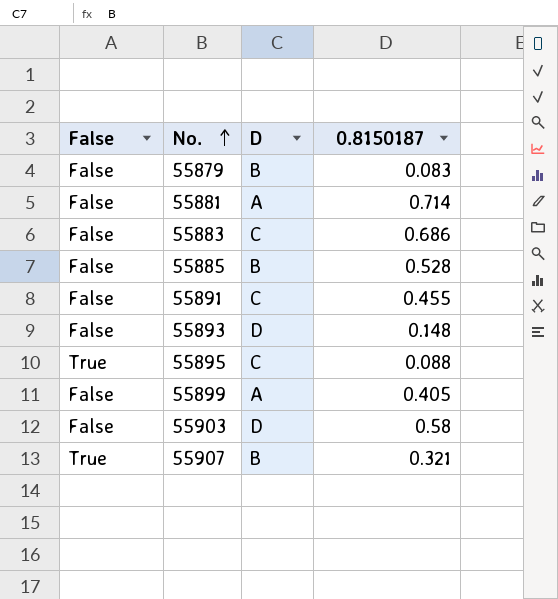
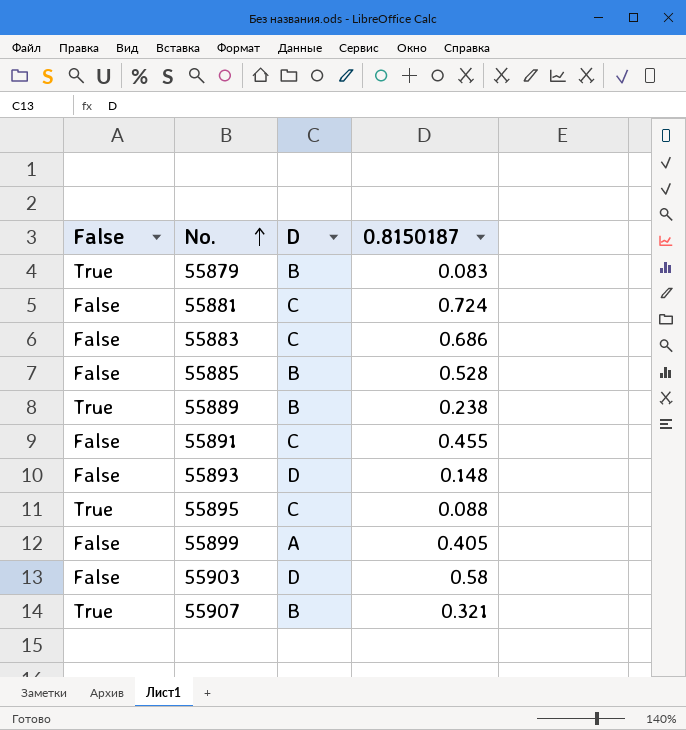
55879 | False: False -> True
55881 | D: A -> C
55881 | 0.8150187: 0.714 -> 0.724
row 55889: none -> True | B | 0.238

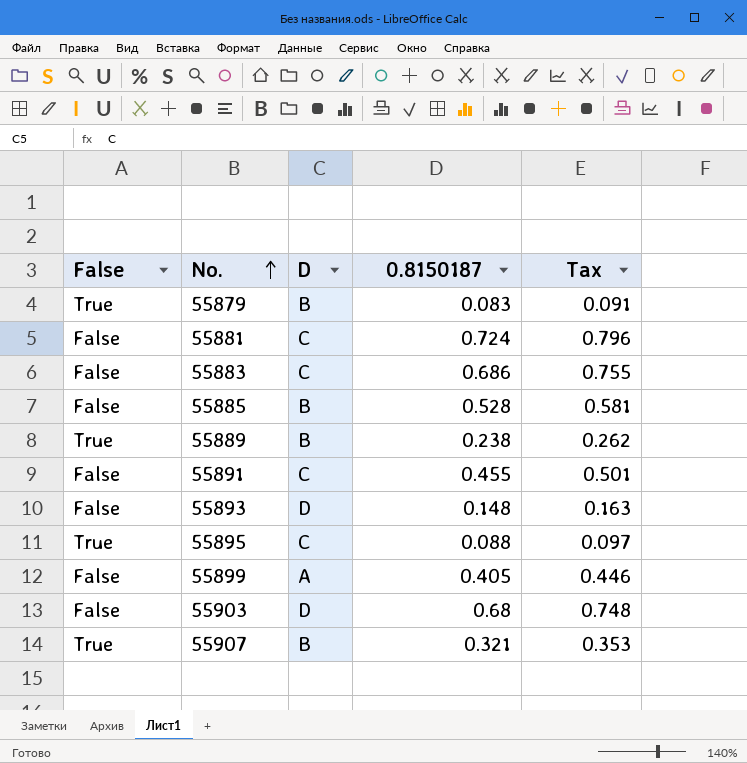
column Tax | formula: none -> [0.8150187] * 1.1
55903 | 0.8150187: 0.58 -> 0.68

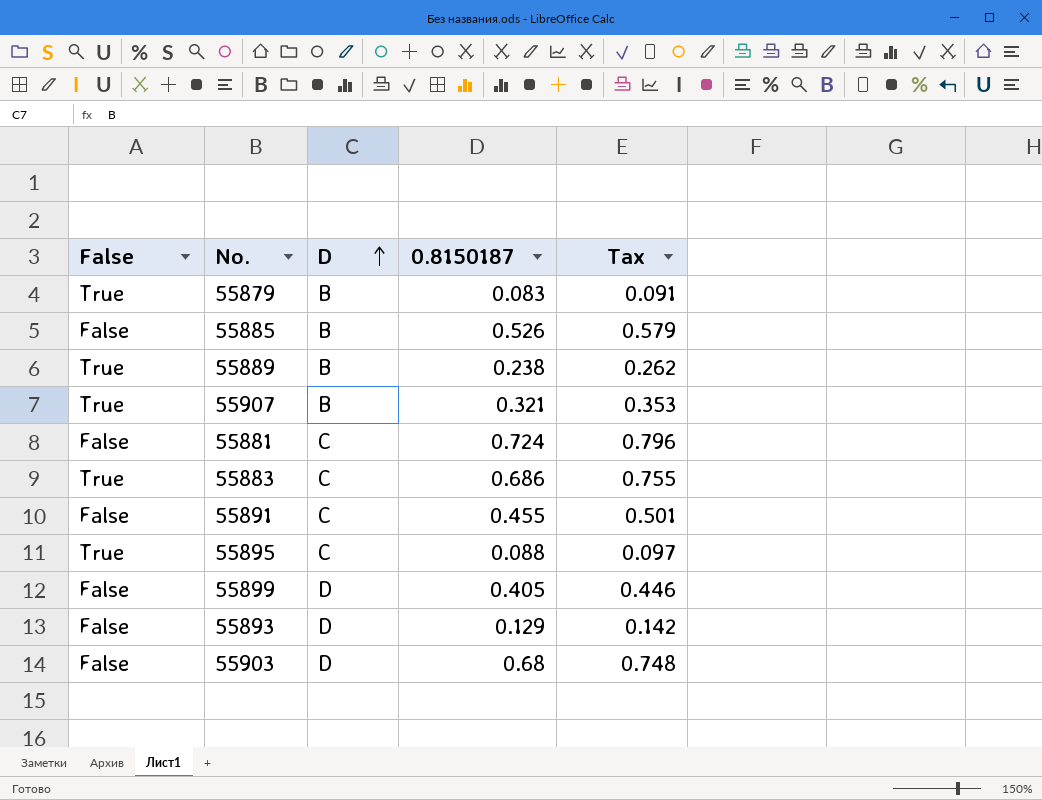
row order: No. ascending -> D ascending
55885 | 0.8150187: 0.528 -> 0.526
55885 | Tax: 0.581 -> 0.579
55883 | False: False -> True
55899 | D: A -> D
55893 | 0.8150187: 0.148 -> 0.129
55893 | Tax: 0.163 -> 0.142

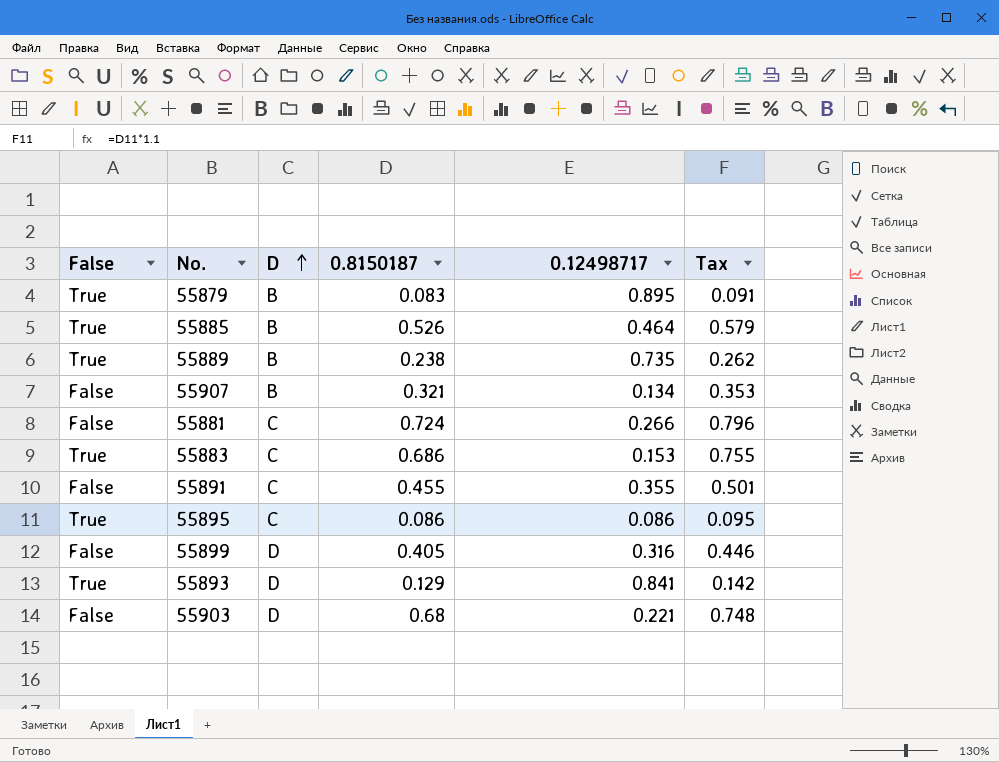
column 0.12498717 | position: none -> 5
55885 | False: False -> True
55907 | False: True -> False
55895 | 0.8150187: 0.088 -> 0.086
55895 | Tax: 0.097 -> 0.095
55893 | False: False -> True

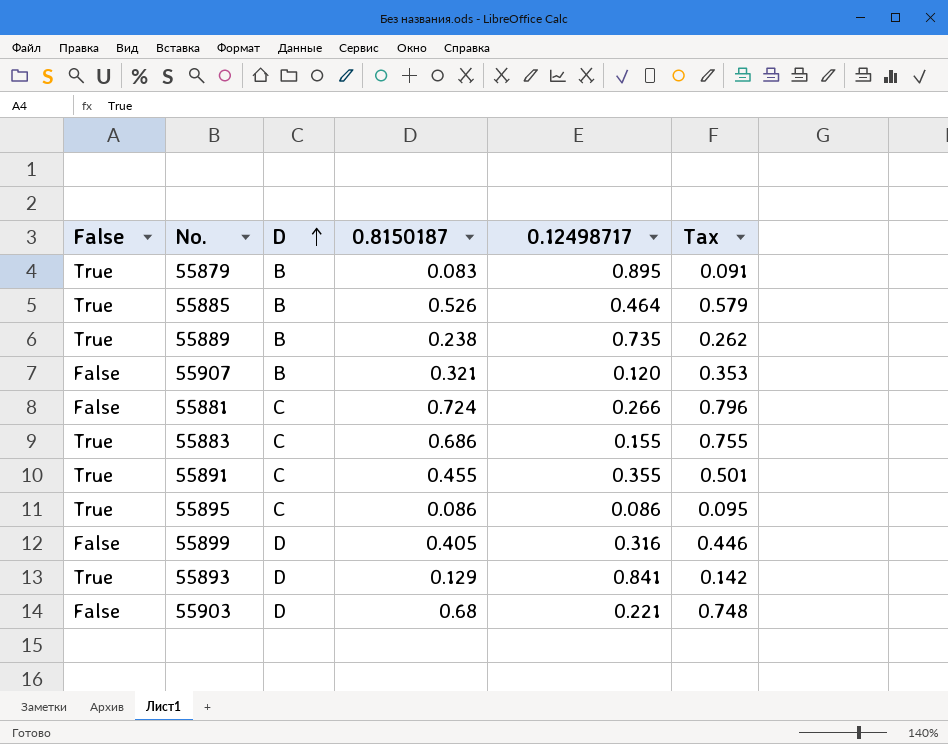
55907 | 0.12498717: 0.134 -> 0.120
55883 | 0.12498717: 0.153 -> 0.155
55891 | False: False -> True

